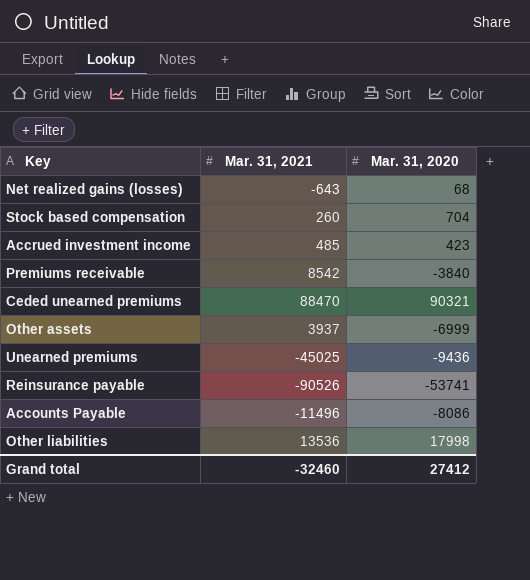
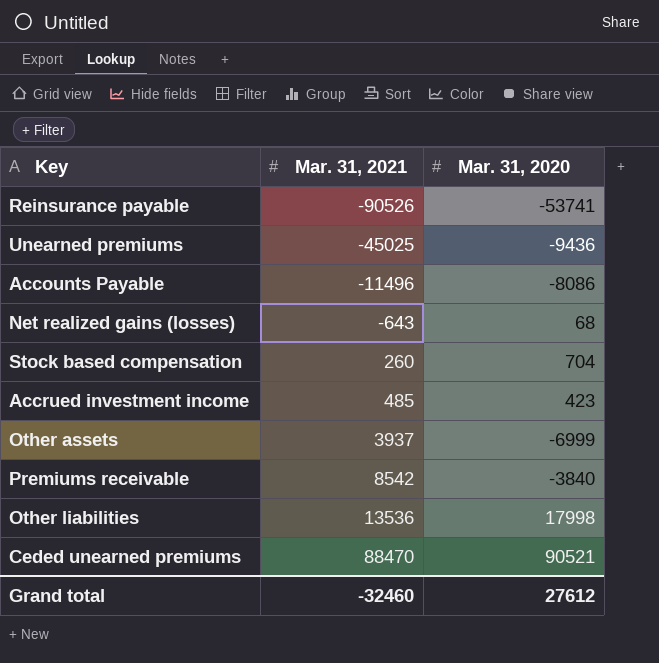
row order: none -> Mar. 31, 2021 ascending
Ceded unearned premiums | Mar. 31, 2020: 90321 -> 90521
Grand total | Mar. 31, 2020: 27412 -> 27612

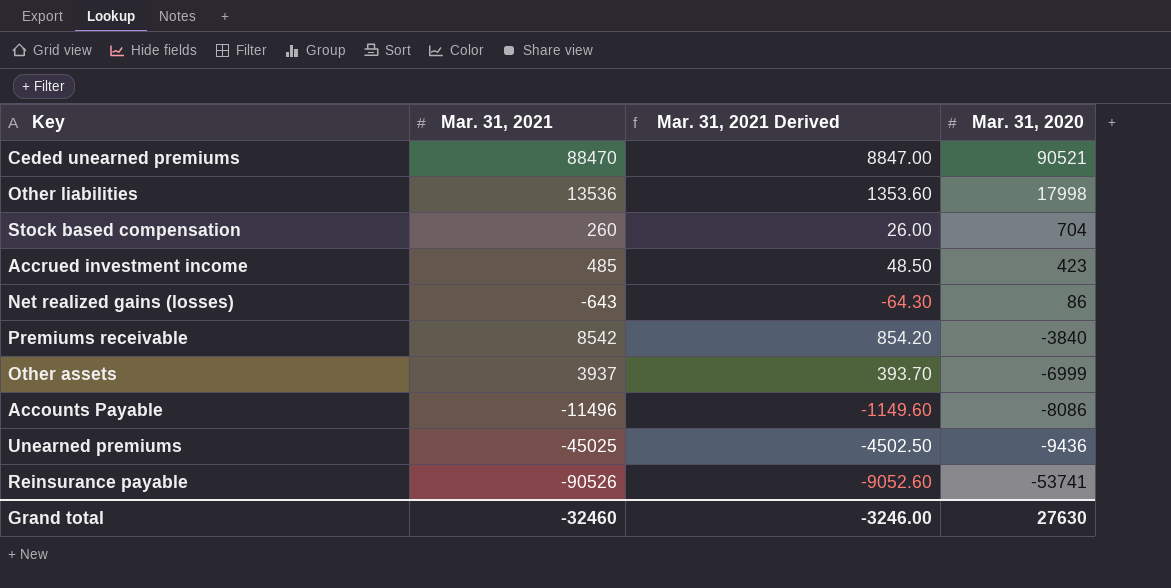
row order: Mar. 31, 2021 ascending -> Mar. 31, 2020 descending
column Mar. 31, 2021 Derived | formula: none -> [Mar. 31, 2021] * 0.1
Net realized gains (losses) | Mar. 31, 2020: 68 -> 86
Grand total | Mar. 31, 2020: 27612 -> 27630

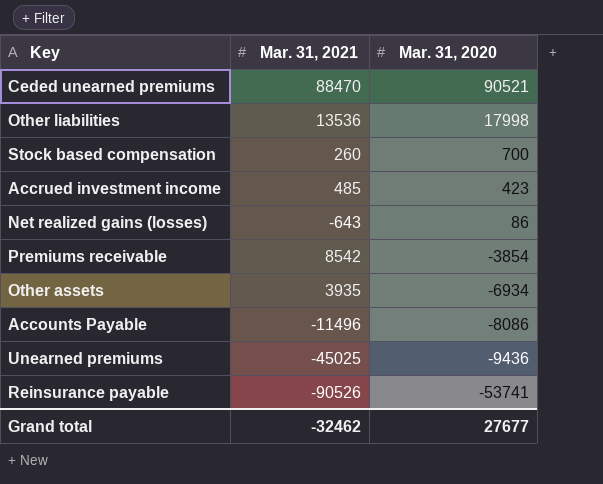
column Mar. 31, 2021 Derived | formula: [Mar. 31, 2021] * 0.1 -> none
Stock based compensation | Mar. 31, 2020: 704 -> 700
Premiums receivable | Mar. 31, 2020: -3840 -> -3854
Other assets | Mar. 31, 2021: 3937 -> 3935
Other assets | Mar. 31, 2020: -6999 -> -6934
Grand total | Mar. 31, 2021: -32460 -> -32462
Grand total | Mar. 31, 2020: 27630 -> 27677

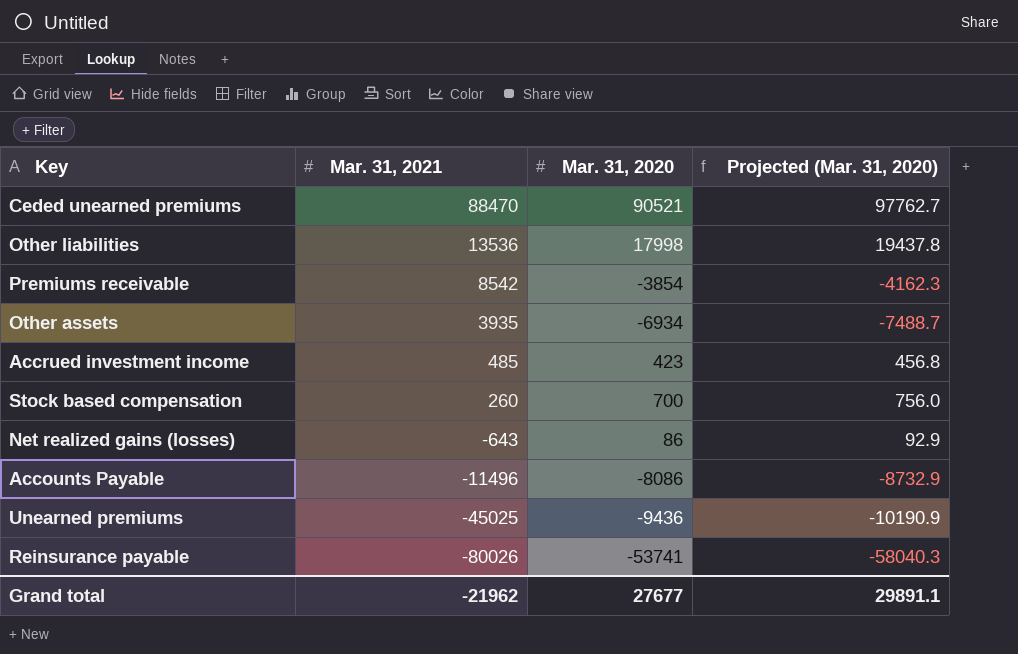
row order: Mar. 31, 2020 descending -> Mar. 31, 2021 descending
column Projected (Mar. 31, 2020) | formula: none -> [Mar. 31, 2020] * 1.08
Reinsurance payable | Mar. 31, 2021: -90526 -> -80026
Grand total | Mar. 31, 2021: -32462 -> -21962

